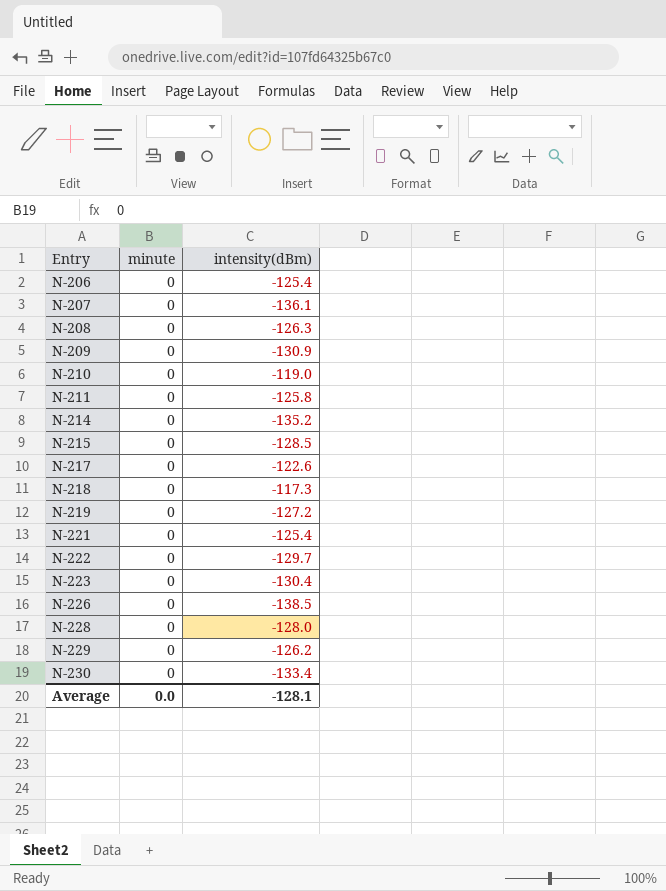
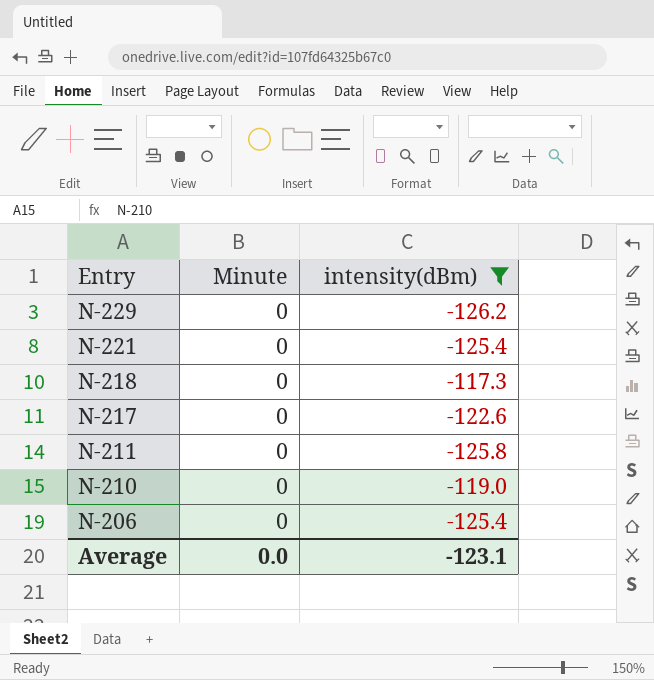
filter: none -> intensity(dBm) >= -126.2
row order: Entry ascending -> Entry descending
column name: minute -> Minute
Average | intensity(dBm): -128.1 -> -123.1

